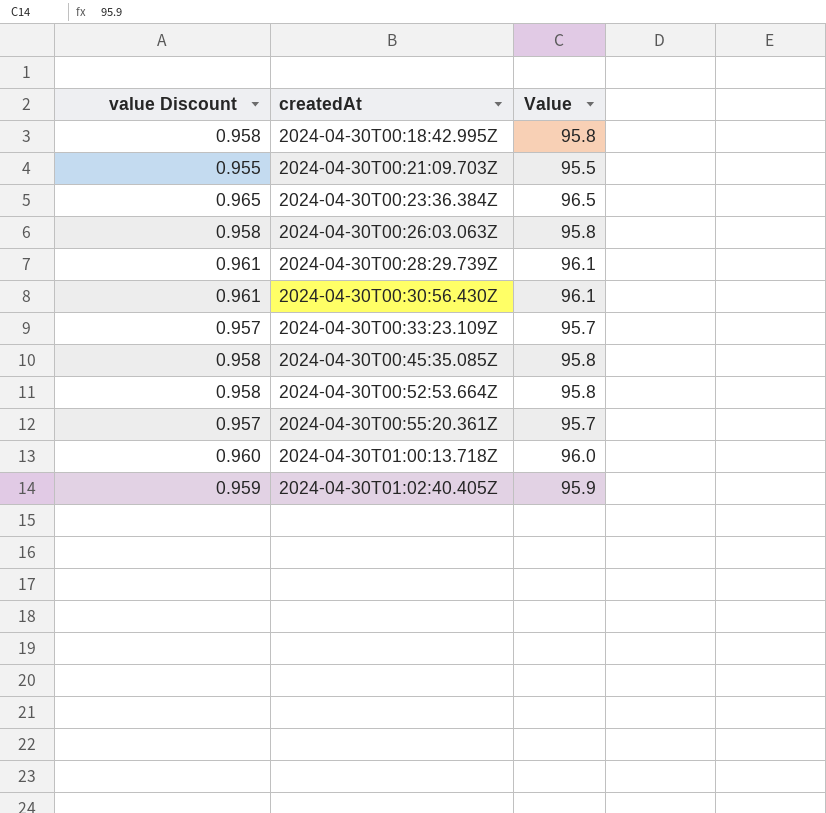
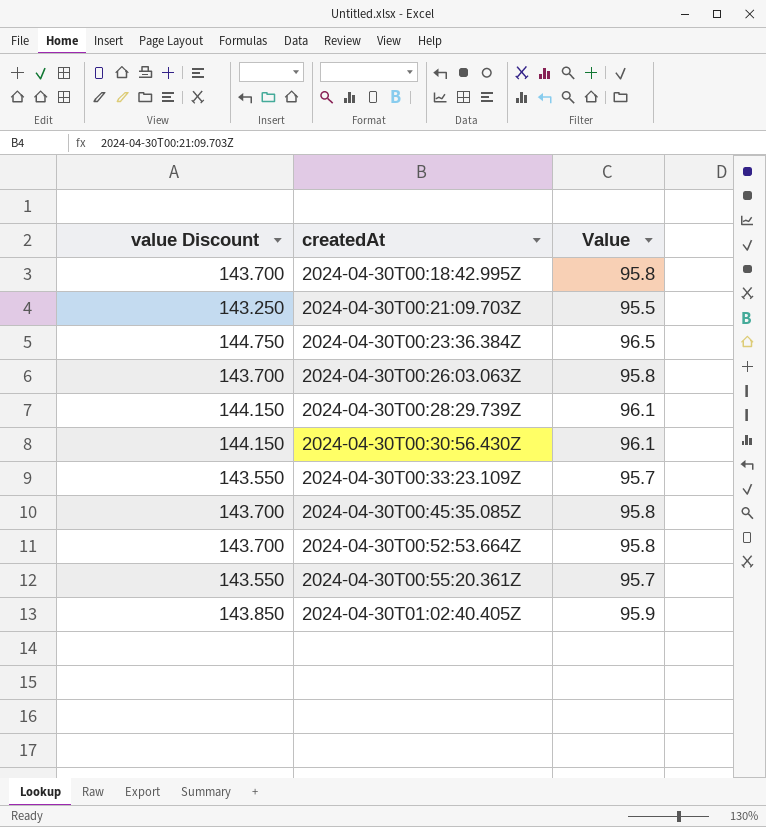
column value Discount | formula: [Value] * 0.01 -> [Value] * 1.5
row 2024-04-30T01:00:13.718Z: 0.960 | 96.0 -> none

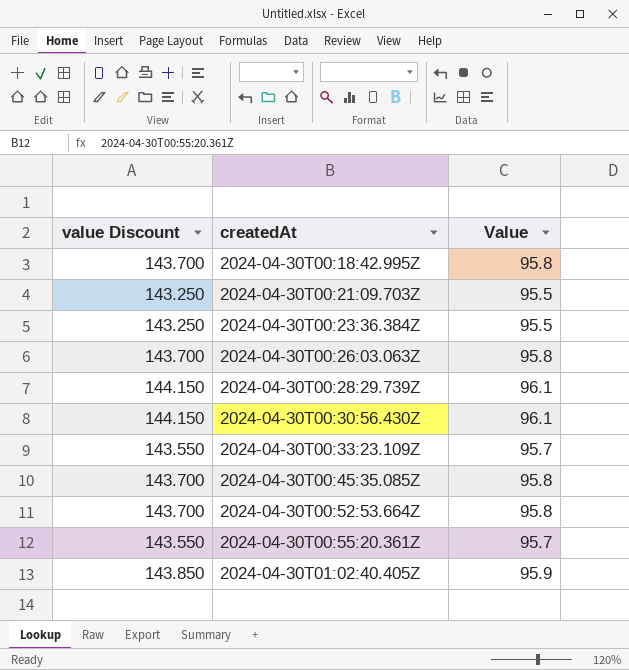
2024-04-30T00:23:36.384Z | value Discount: 144.750 -> 143.250
2024-04-30T00:23:36.384Z | Value: 96.5 -> 95.5

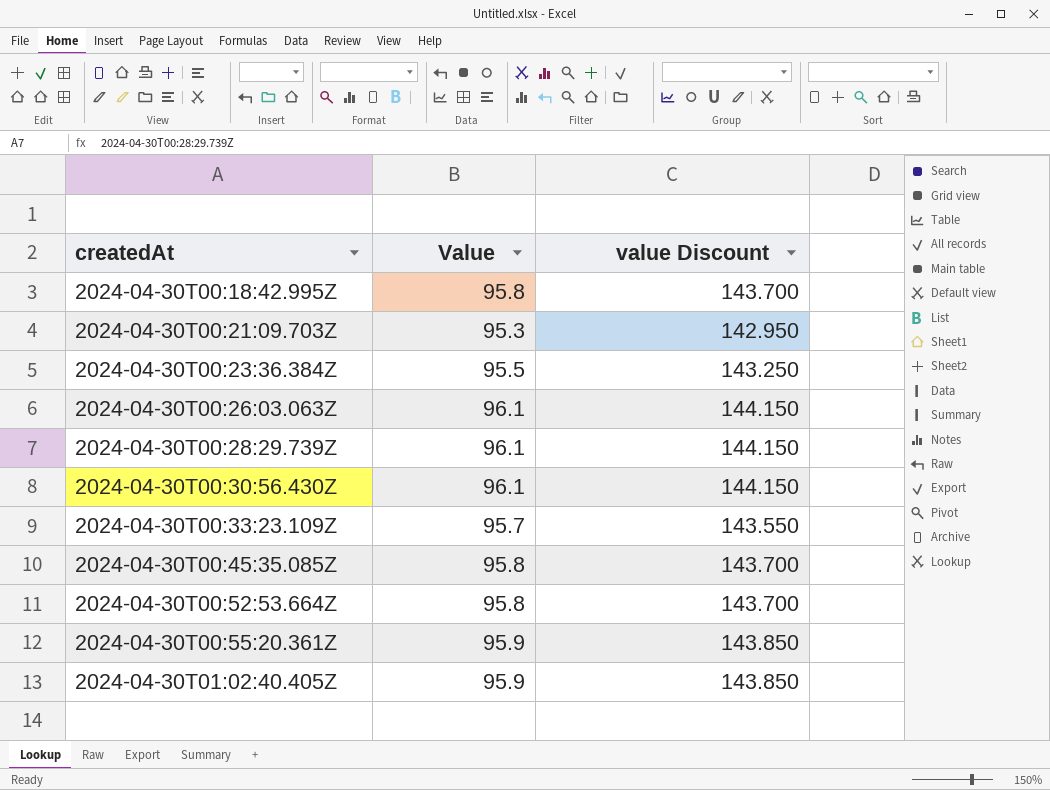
column value Discount | position: 1 -> 3
2024-04-30T00:21:09.703Z | Value: 95.5 -> 95.3
2024-04-30T00:21:09.703Z | value Discount: 143.250 -> 142.950
2024-04-30T00:26:03.063Z | Value: 95.8 -> 96.1
2024-04-30T00:26:03.063Z | value Discount: 143.700 -> 144.150
2024-04-30T00:55:20.361Z | Value: 95.7 -> 95.9
2024-04-30T00:55:20.361Z | value Discount: 143.550 -> 143.850

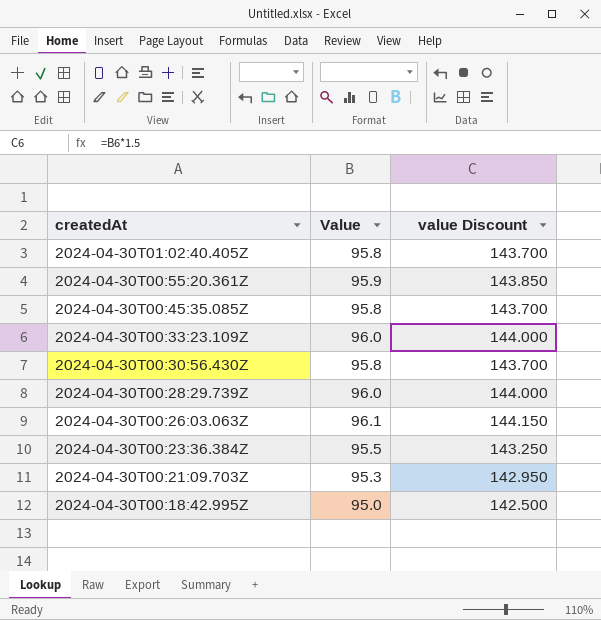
row order: createdAt ascending -> createdAt descending
row 2024-04-30T00:52:53.664Z: 95.8 | 143.700 -> none
2024-04-30T01:02:40.405Z | Value: 95.9 -> 95.8
2024-04-30T01:02:40.405Z | value Discount: 143.850 -> 143.700
2024-04-30T00:33:23.109Z | Value: 95.7 -> 96.0
2024-04-30T00:33:23.109Z | value Discount: 143.550 -> 144.000
2024-04-30T00:30:56.430Z | Value: 96.1 -> 95.8
2024-04-30T00:30:56.430Z | value Discount: 144.150 -> 143.700
2024-04-30T00:28:29.739Z | Value: 96.1 -> 96.0
2024-04-30T00:28:29.739Z | value Discount: 144.150 -> 144.000
2024-04-30T00:18:42.995Z | Value: 95.8 -> 95.0
2024-04-30T00:18:42.995Z | value Discount: 143.700 -> 142.500

